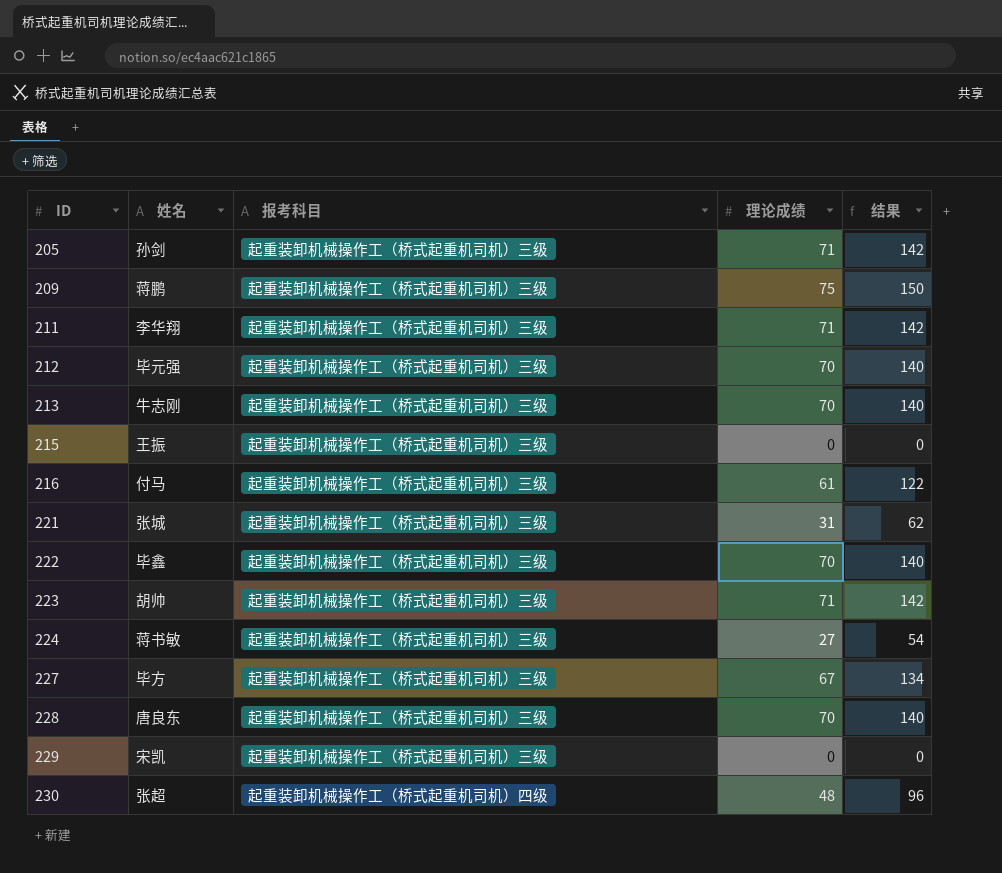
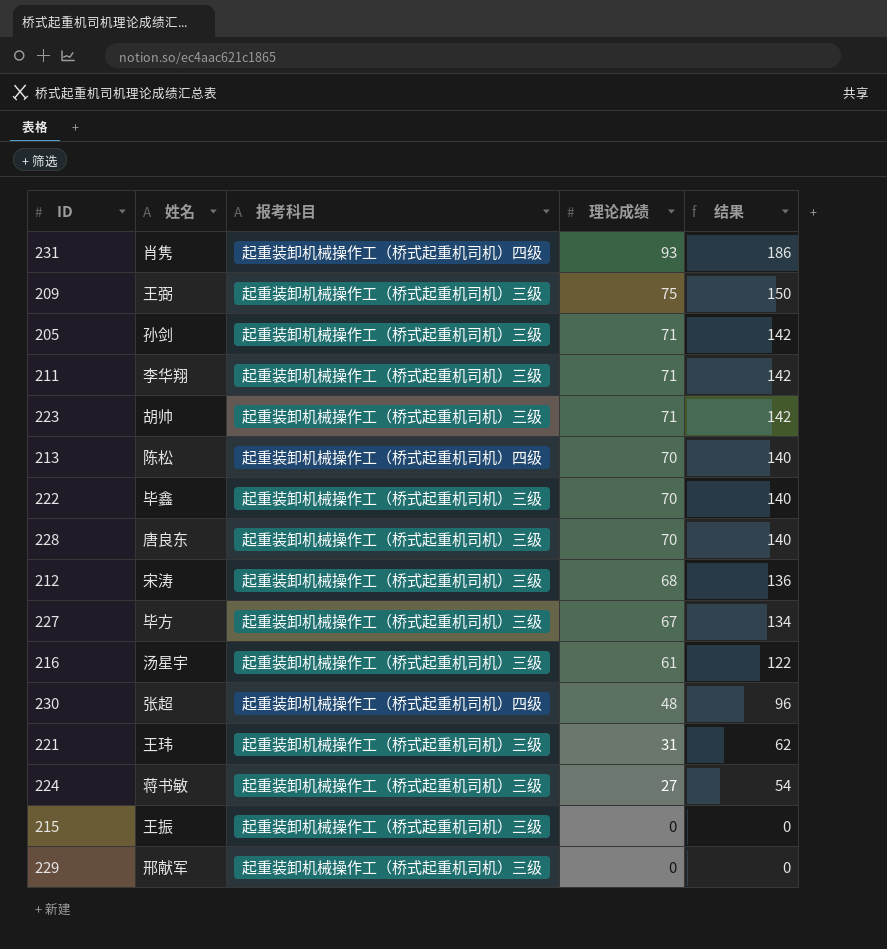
row order: ID ascending -> 理论成绩 descending
row 231: none -> 肖隽 | 起重装卸机械操作工（桥式起重机司机）四级 | 93 | 186
209 | 姓名: 蒋鹏 -> 王弼
213 | 姓名: 牛志刚 -> 陈松
213 | 报考科目: 起重装卸机械操作工（桥式起重机司机）三级 -> 起重装卸机械操作工（桥式起重机司机）四级
212 | 姓名: 毕元强 -> 宋涛
212 | 理论成绩: 70 -> 68
212 | 结果: 140 -> 136
216 | 姓名: 付马 -> 汤星宇
221 | 姓名: 张城 -> 王玮
229 | 姓名: 宋凯 -> 邢献军

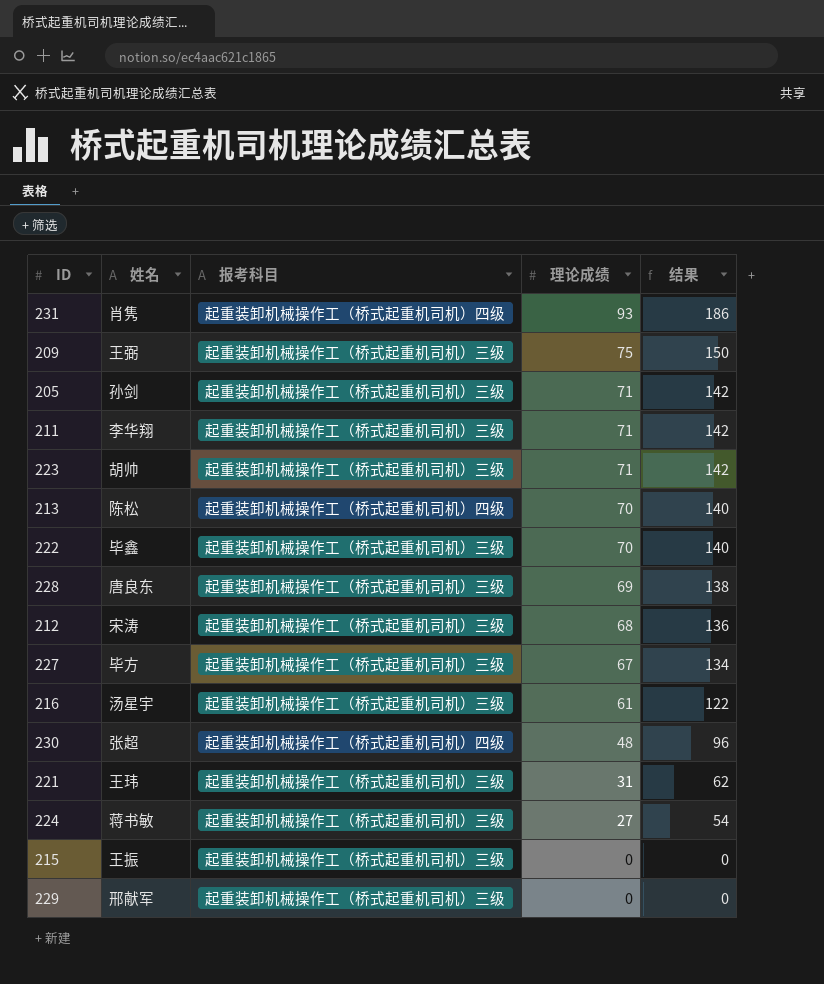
228 | 理论成绩: 70 -> 69
228 | 结果: 140 -> 138

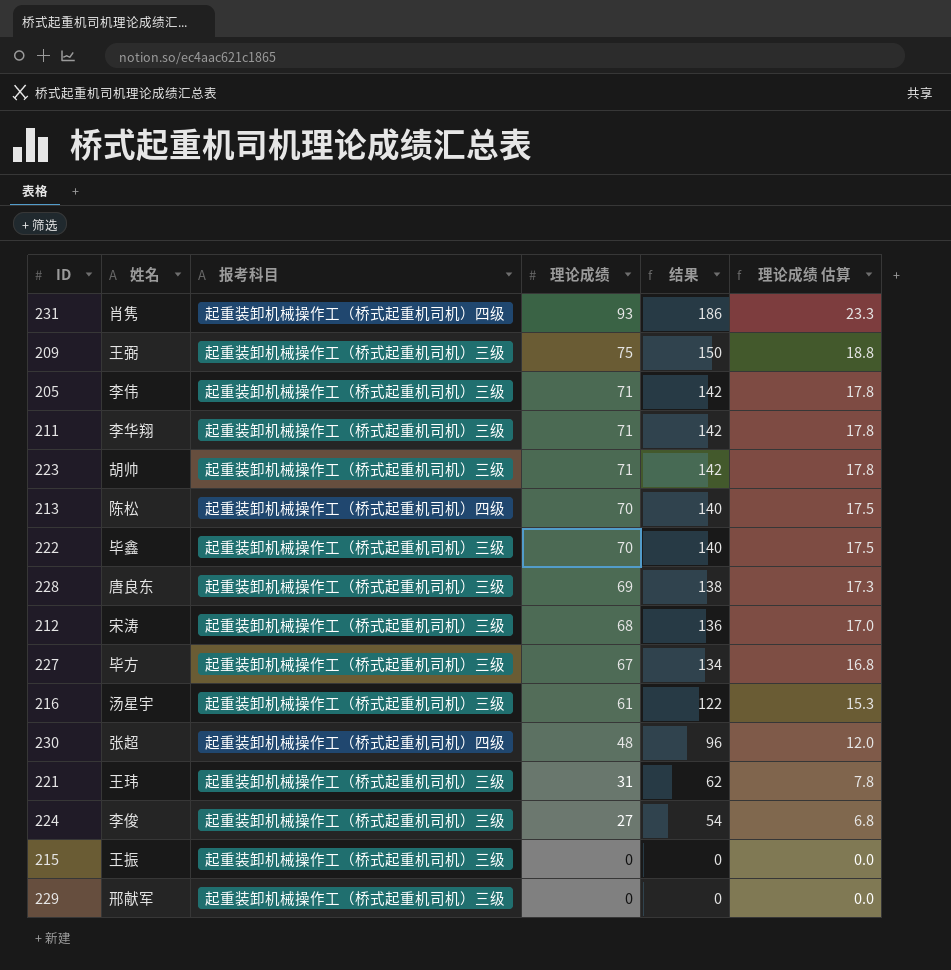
column 理论成绩 估算 | formula: none -> [理论成绩] * 0.25
205 | 姓名: 孙剑 -> 李伟
224 | 姓名: 蒋书敏 -> 李俊

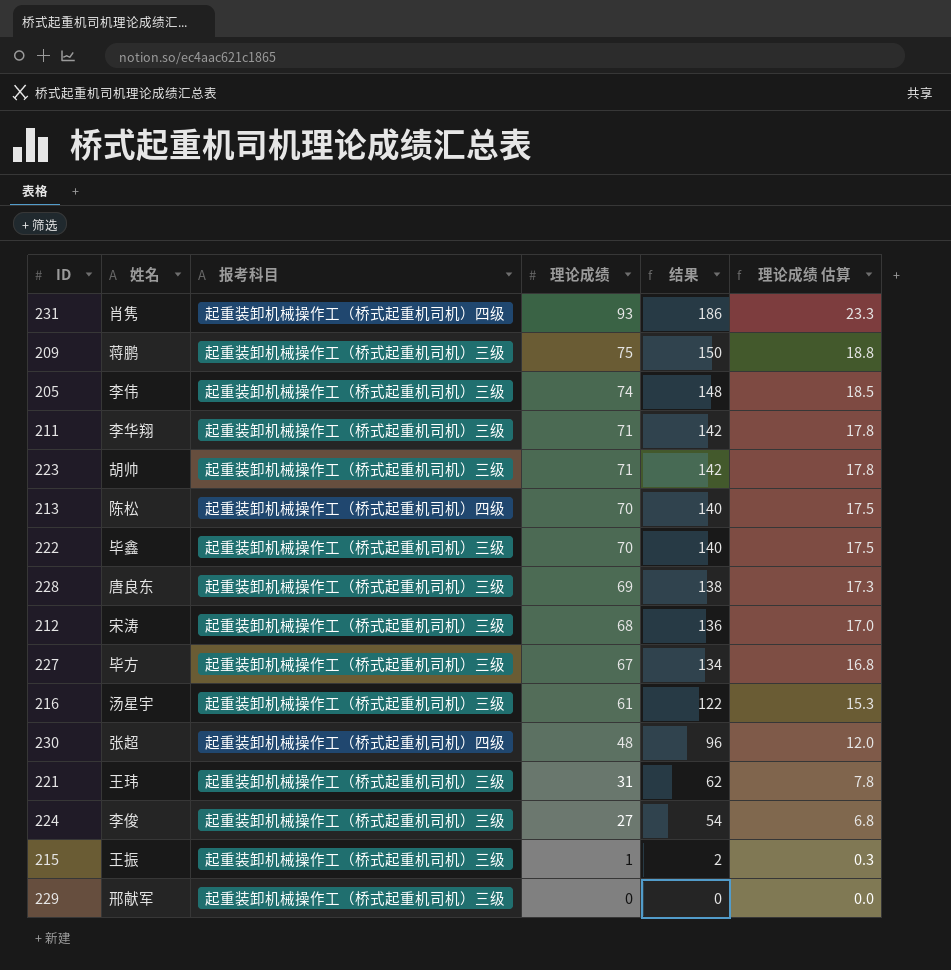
209 | 姓名: 王弼 -> 蒋鹏
205 | 理论成绩: 71 -> 74
205 | 结果: 142 -> 148
205 | 理论成绩 估算: 17.8 -> 18.5
215 | 理论成绩: 0 -> 1
215 | 结果: 0 -> 2
215 | 理论成绩 估算: 0.0 -> 0.3

